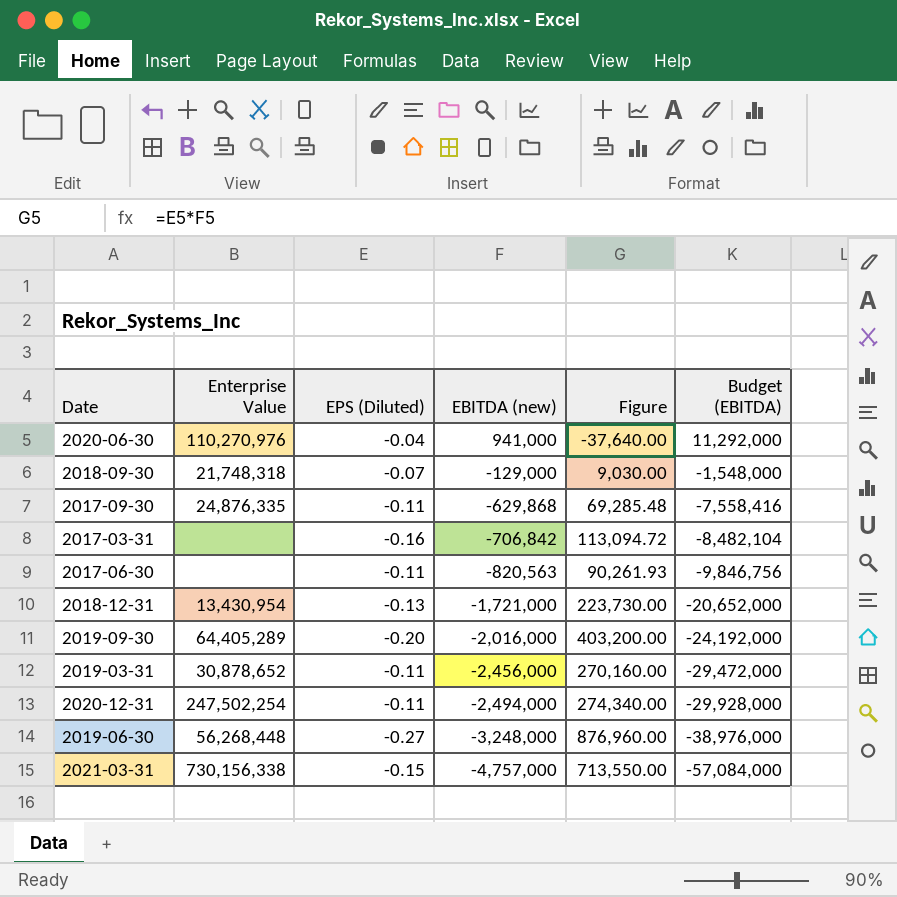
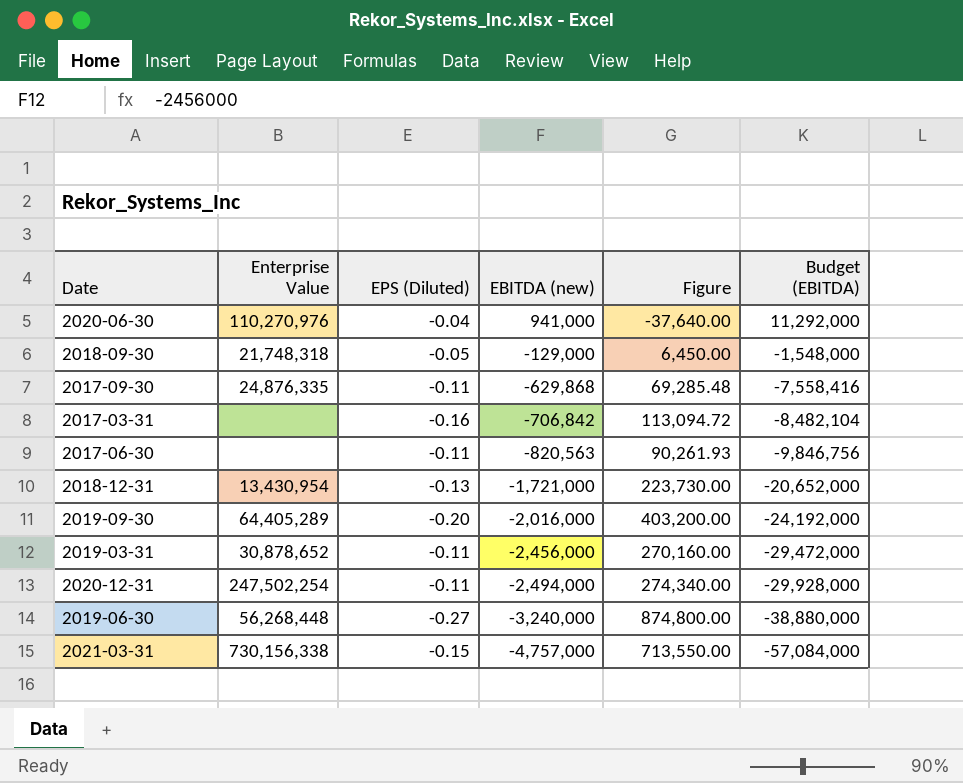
2018-09-30 | EPS (Diluted): -0.07 -> -0.05
2018-09-30 | Figure: 9,030.00 -> 6,450.00
2019-06-30 | EBITDA (new): -3,248,000 -> -3,240,000
2019-06-30 | Figure: 876,960.00 -> 874,800.00
2019-06-30 | Budget (EBITDA): -38,976,000 -> -38,880,000

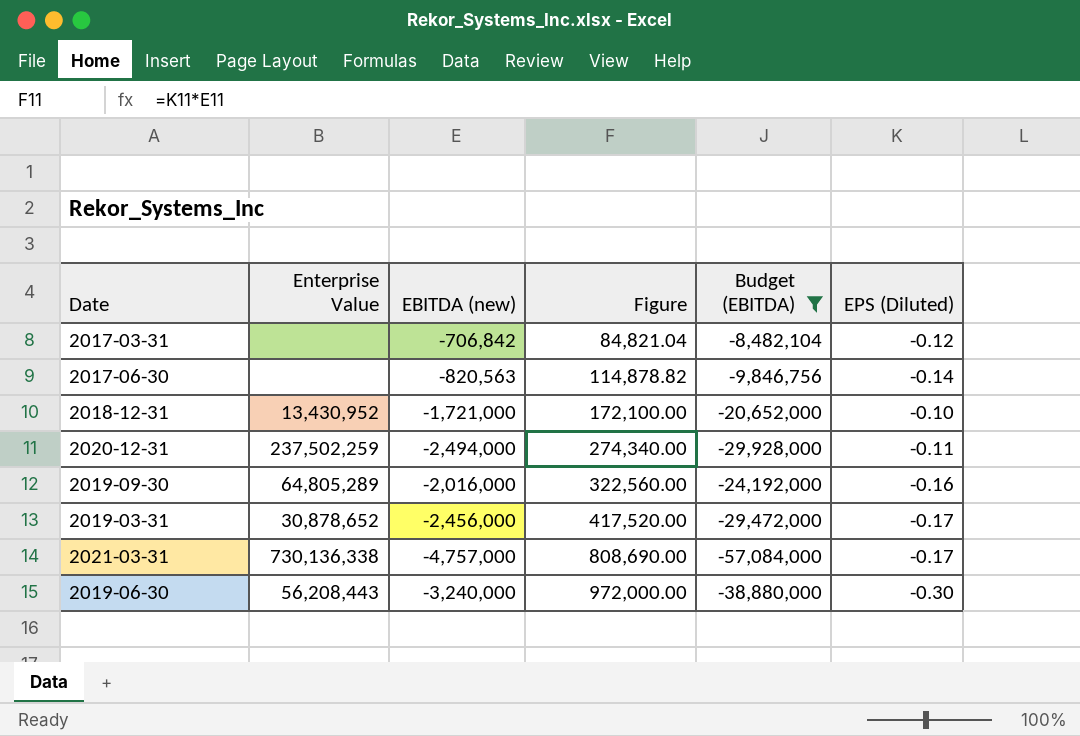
filter: none -> Budget (EBITDA) <= -8,482,104
row order: EBITDA (new) descending -> Figure ascending
column EPS (Diluted) | position: 3 -> 6
2017-03-31 | Figure: 113,094.72 -> 84,821.04
2017-03-31 | EPS (Diluted): -0.16 -> -0.12
2017-06-30 | Figure: 90,261.93 -> 114,878.82
2017-06-30 | EPS (Diluted): -0.11 -> -0.14
2018-12-31 | Enterprise Value: 13,430,954 -> 13,430,952
2018-12-31 | Figure: 223,730.00 -> 172,100.00
2018-12-31 | EPS (Diluted): -0.13 -> -0.10
2020-12-31 | Enterprise Value: 247,502,254 -> 237,502,259
2019-09-30 | Enterprise Value: 64,405,289 -> 64,805,289
2019-09-30 | Figure: 403,200.00 -> 322,560.00
2019-09-30 | EPS (Diluted): -0.20 -> -0.16
2019-03-31 | Figure: 270,160.00 -> 417,520.00
2019-03-31 | EPS (Diluted): -0.11 -> -0.17
2021-03-31 | Enterprise Value: 730,156,338 -> 730,136,338
2021-03-31 | Figure: 713,550.00 -> 808,690.00
2021-03-31 | EPS (Diluted): -0.15 -> -0.17
2019-06-30 | Enterprise Value: 56,268,448 -> 56,208,443
2019-06-30 | Figure: 874,800.00 -> 972,000.00
2019-06-30 | EPS (Diluted): -0.27 -> -0.30

